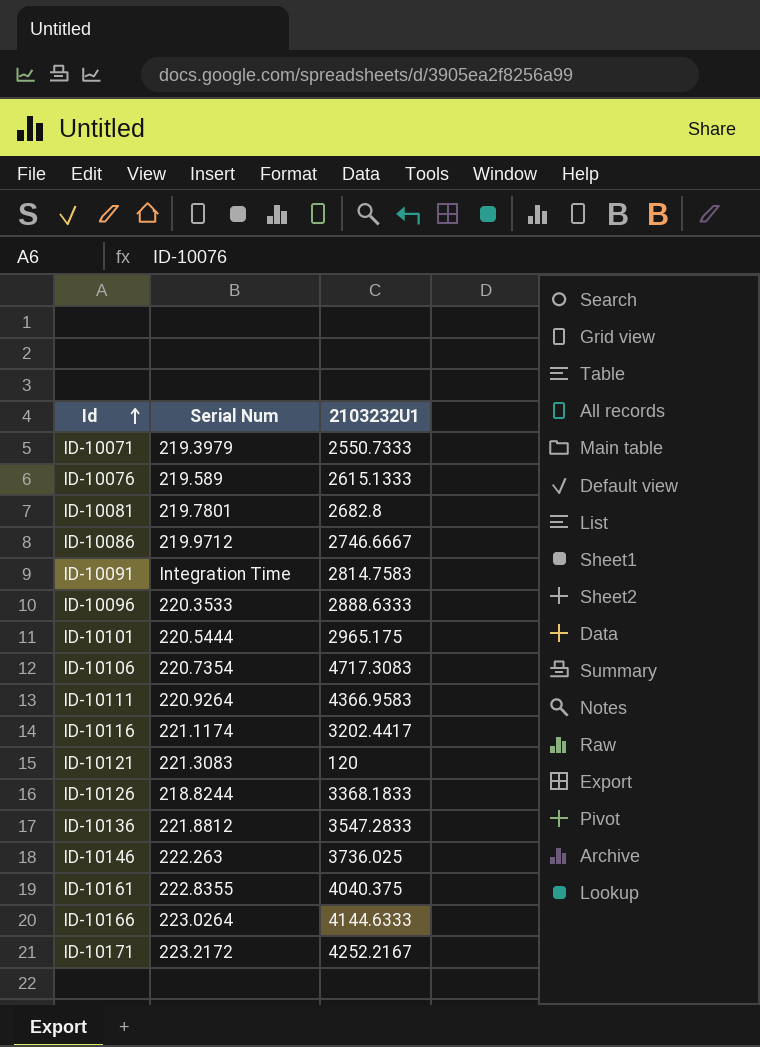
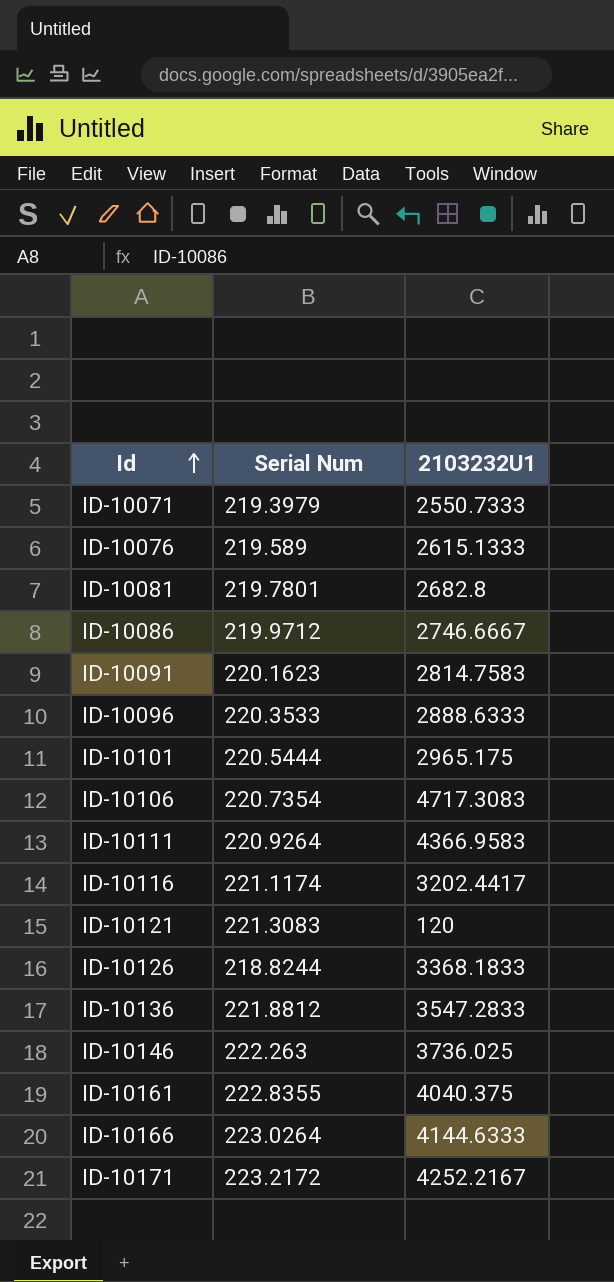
ID-10091 | Serial Num: Integration Time -> 220.1623

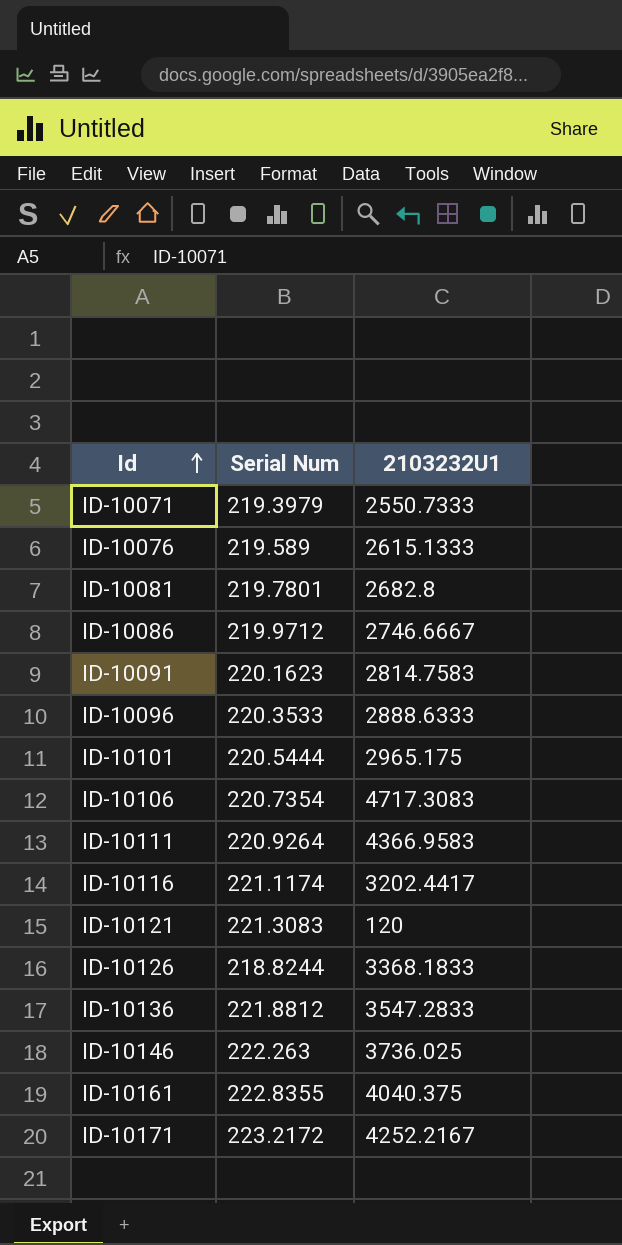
row ID-10166: 223.0264 | 4144.6333 -> none

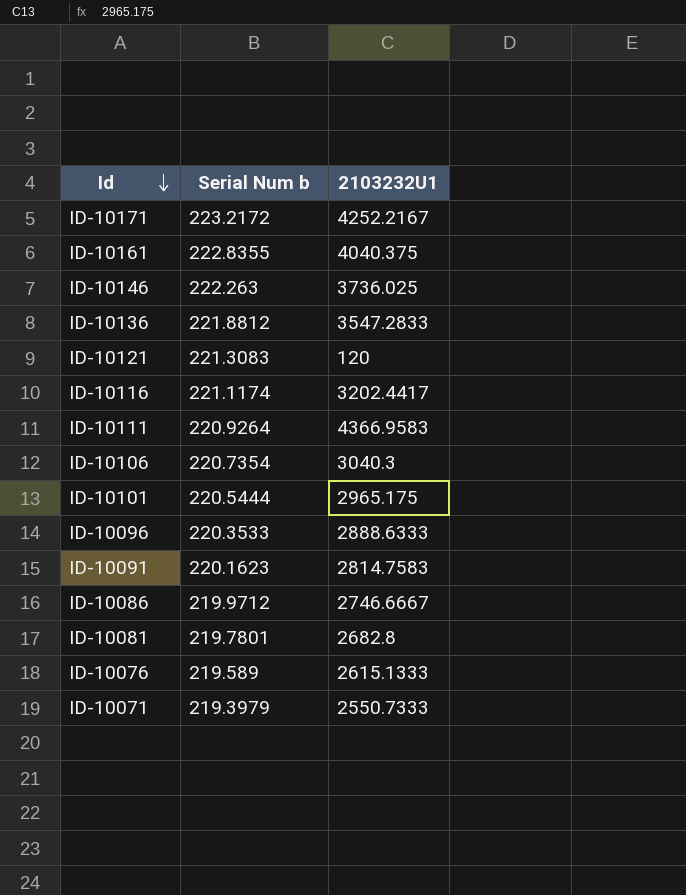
row order: Id ascending -> Id descending
column name: Serial Num -> Serial Num b
row ID-10126: 218.8244 | 3368.1833 -> none
ID-10106 | 2103232U1: 4717.3083 -> 3040.3

